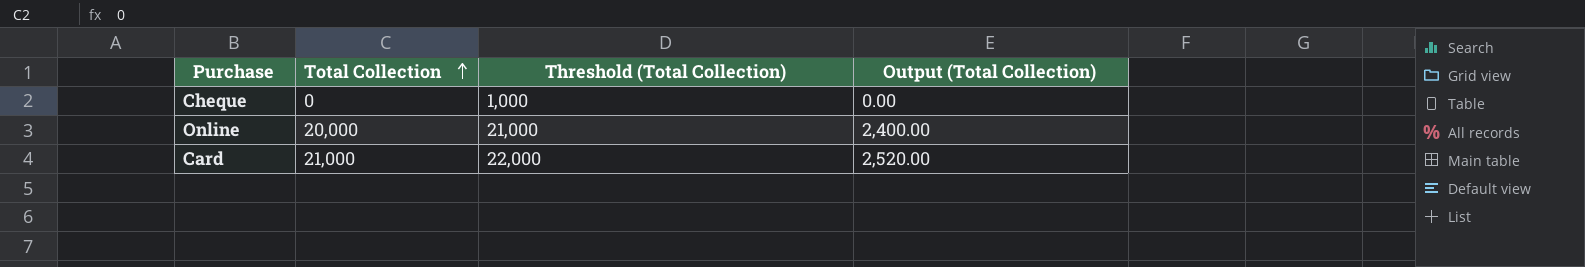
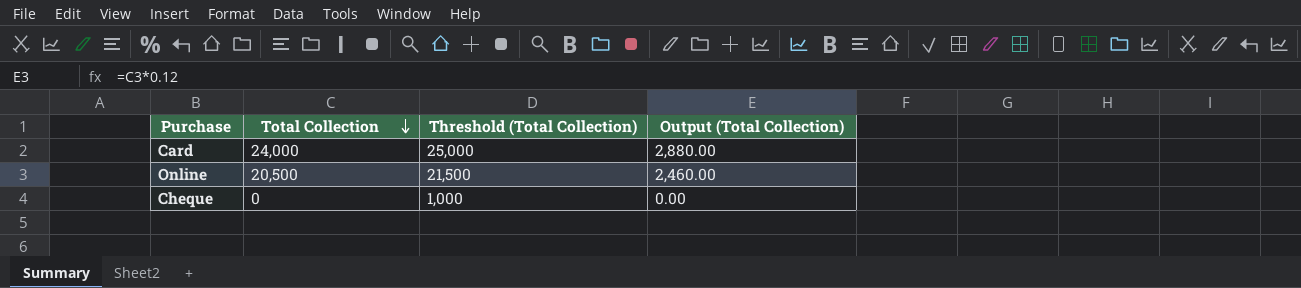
row order: Total Collection ascending -> Total Collection descending
Card | Total Collection: 21,000 -> 24,000
Card | Threshold (Total Collection): 22,000 -> 25,000
Card | Output (Total Collection): 2,520.00 -> 2,880.00
Online | Total Collection: 20,000 -> 20,500
Online | Threshold (Total Collection): 21,000 -> 21,500
Online | Output (Total Collection): 2,400.00 -> 2,460.00

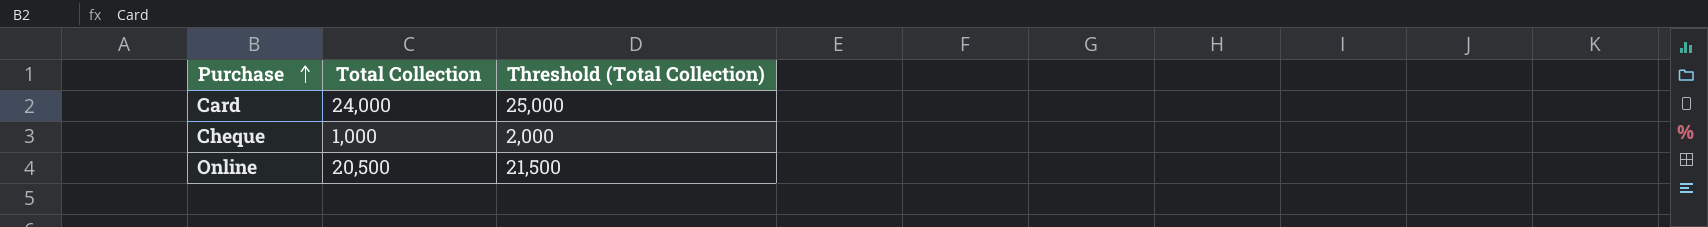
row order: Total Collection descending -> Purchase ascending
column Output (Total Collection) | formula: [Total Collection] * 0.12 -> none
Cheque | Total Collection: 0 -> 1,000
Cheque | Threshold (Total Collection): 1,000 -> 2,000

